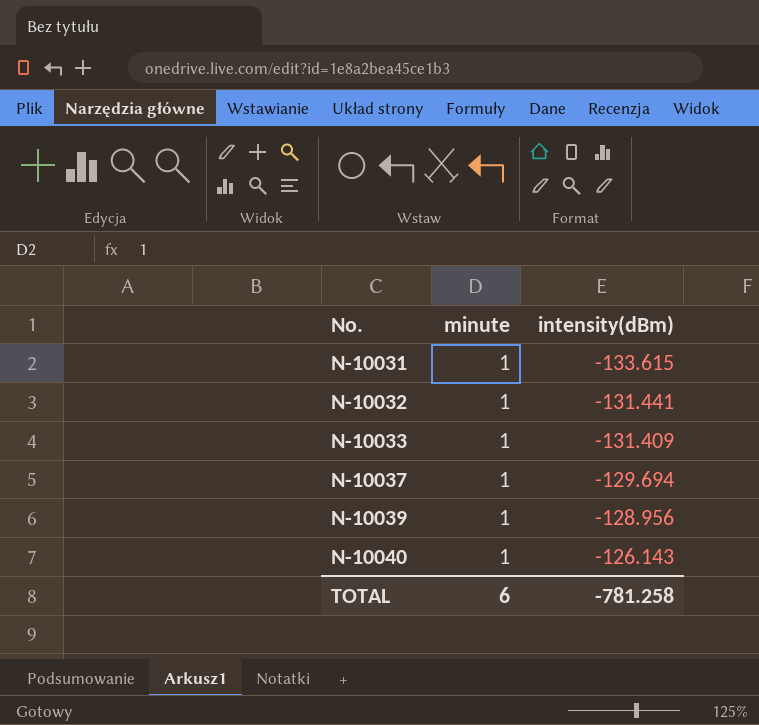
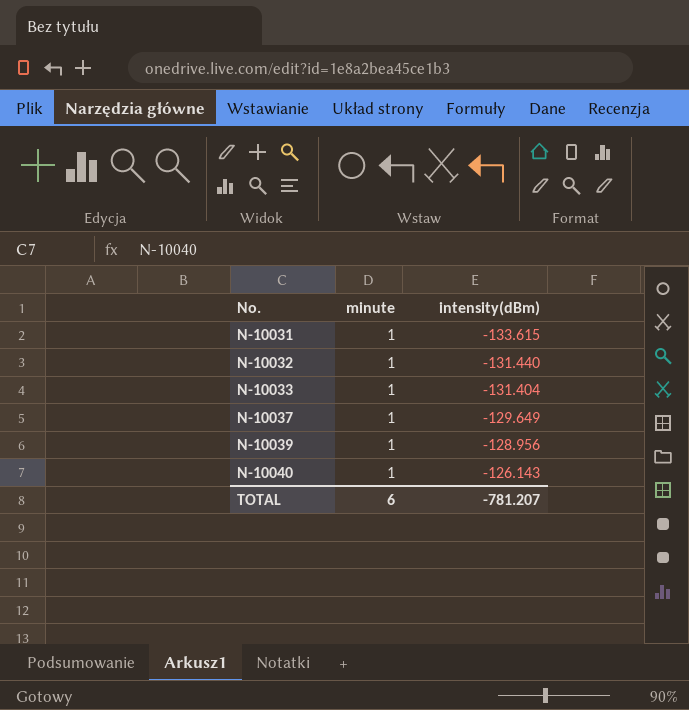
N-10032 | intensity(dBm): -131.441 -> -131.440
N-10033 | intensity(dBm): -131.409 -> -131.404
N-10037 | intensity(dBm): -129.694 -> -129.649
TOTAL | intensity(dBm): -781.258 -> -781.207

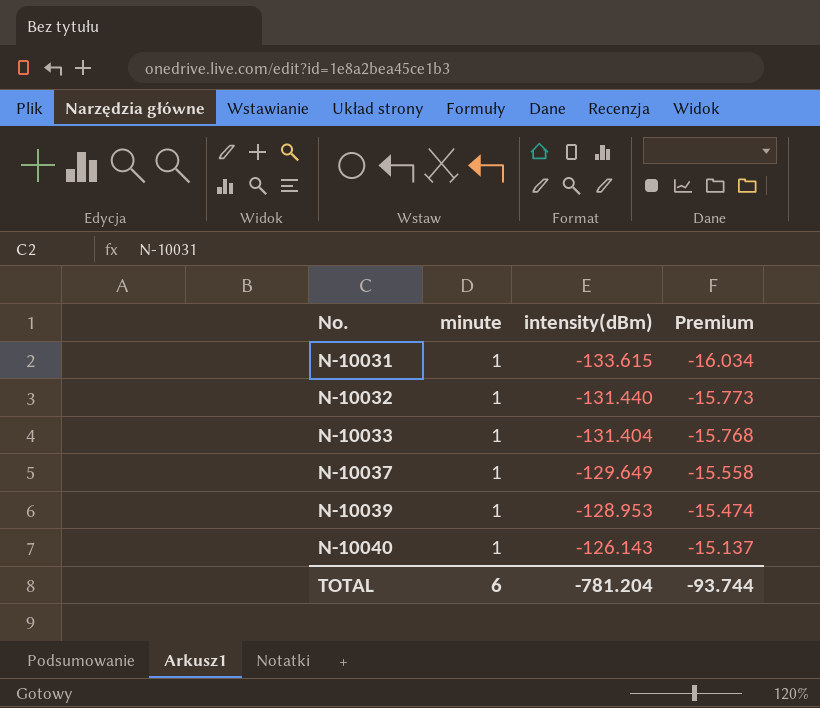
column Premium | formula: none -> [intensity(dBm)] * 0.12
N-10039 | intensity(dBm): -128.956 -> -128.953
TOTAL | intensity(dBm): -781.207 -> -781.204

